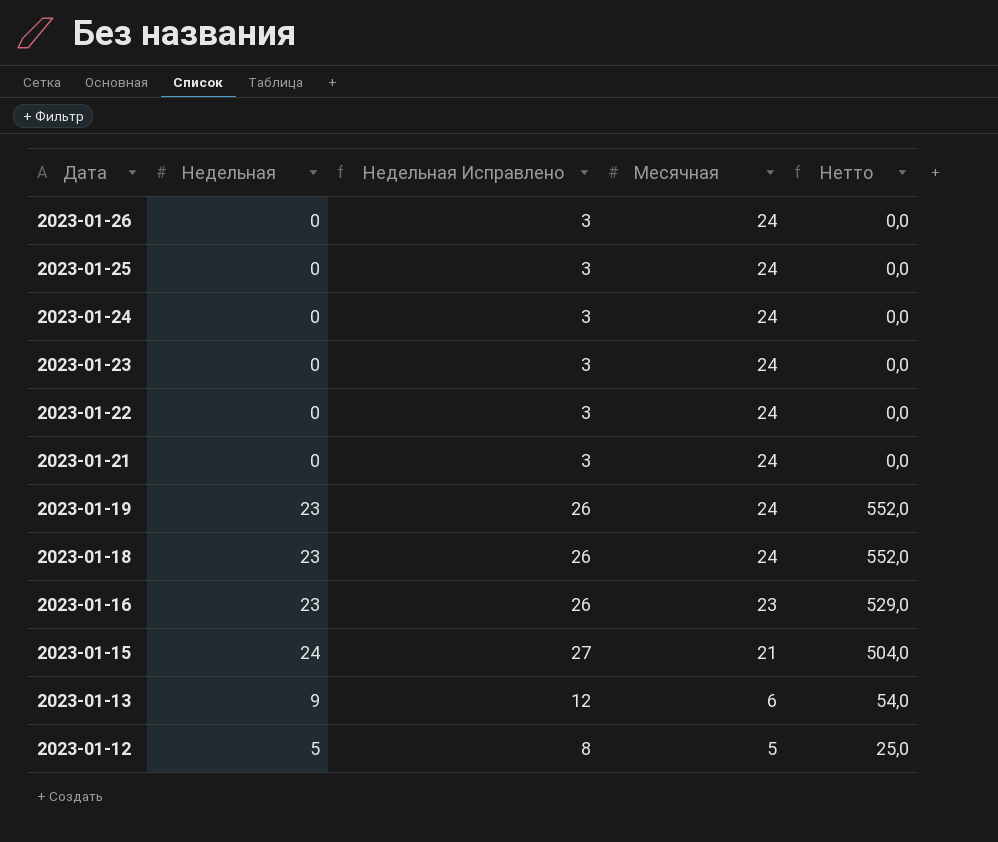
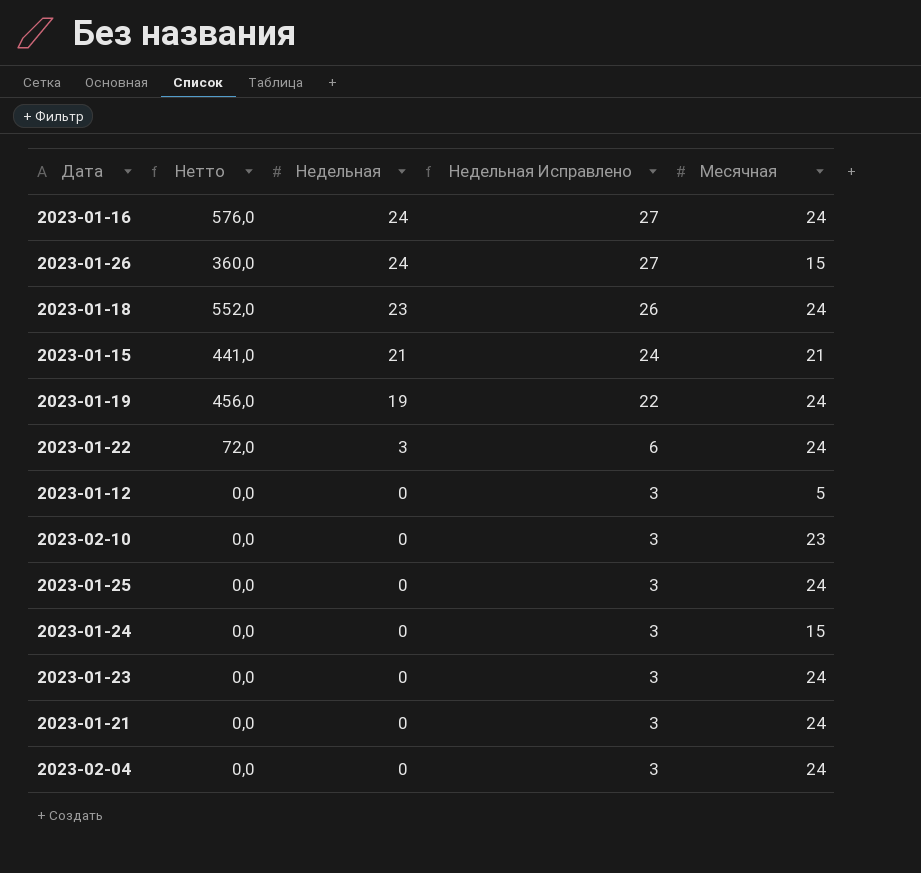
row order: Дата descending -> Недельная descending
column Нетто | position: 5 -> 2
row 2023-01-13: 9 | 12 | 6 | 54,0 -> none
2023-01-16 | Нетто: 529,0 -> 576,0
2023-01-16 | Недельная: 23 -> 24
2023-01-16 | Недельная Исправлено: 26 -> 27
2023-01-16 | Месячная: 23 -> 24
2023-01-26 | Нетто: 0,0 -> 360,0
2023-01-26 | Недельная: 0 -> 24
2023-01-26 | Недельная Исправлено: 3 -> 27
2023-01-26 | Месячная: 24 -> 15
2023-01-15 | Нетто: 504,0 -> 441,0
2023-01-15 | Недельная: 24 -> 21
2023-01-15 | Недельная Исправлено: 27 -> 24
2023-01-19 | Нетто: 552,0 -> 456,0
2023-01-19 | Недельная: 23 -> 19
2023-01-19 | Недельная Исправлено: 26 -> 22
2023-01-22 | Нетто: 0,0 -> 72,0
2023-01-22 | Недельная: 0 -> 3
2023-01-22 | Недельная Исправлено: 3 -> 6
2023-01-12 | Нетто: 25,0 -> 0,0
2023-01-12 | Недельная: 5 -> 0
2023-01-12 | Недельная Исправлено: 8 -> 3
row 2023-02-10: none -> 0,0 | 0 | 3 | 23
2023-01-24 | Месячная: 24 -> 15
row 2023-02-04: none -> 0,0 | 0 | 3 | 24

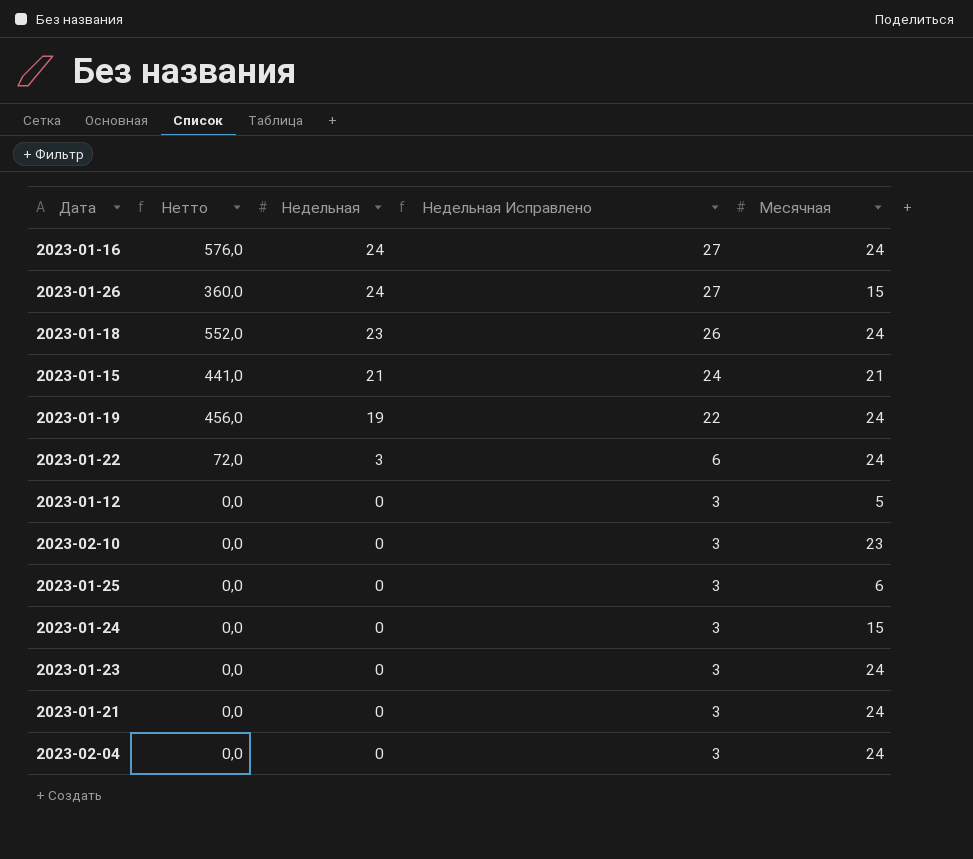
2023-01-25 | Месячная: 24 -> 6

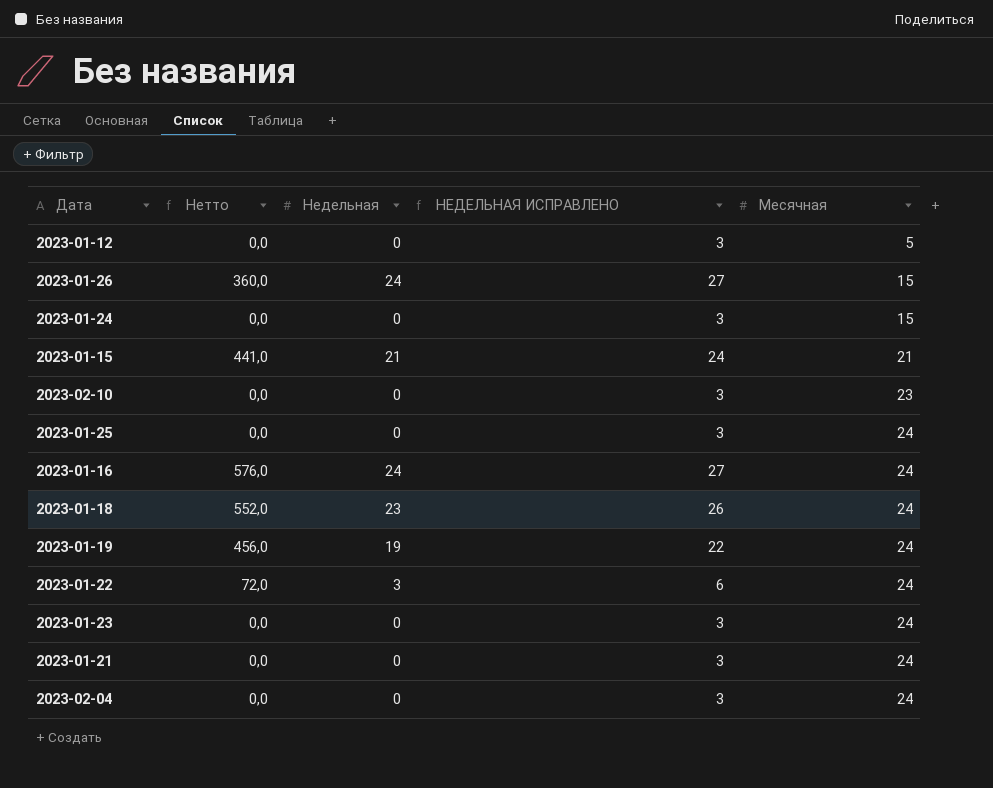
row order: Недельная descending -> Месячная ascending
column name: Недельная Исправлено -> НЕДЕЛЬНАЯ ИСПРАВЛЕНО
2023-01-25 | Месячная: 6 -> 24

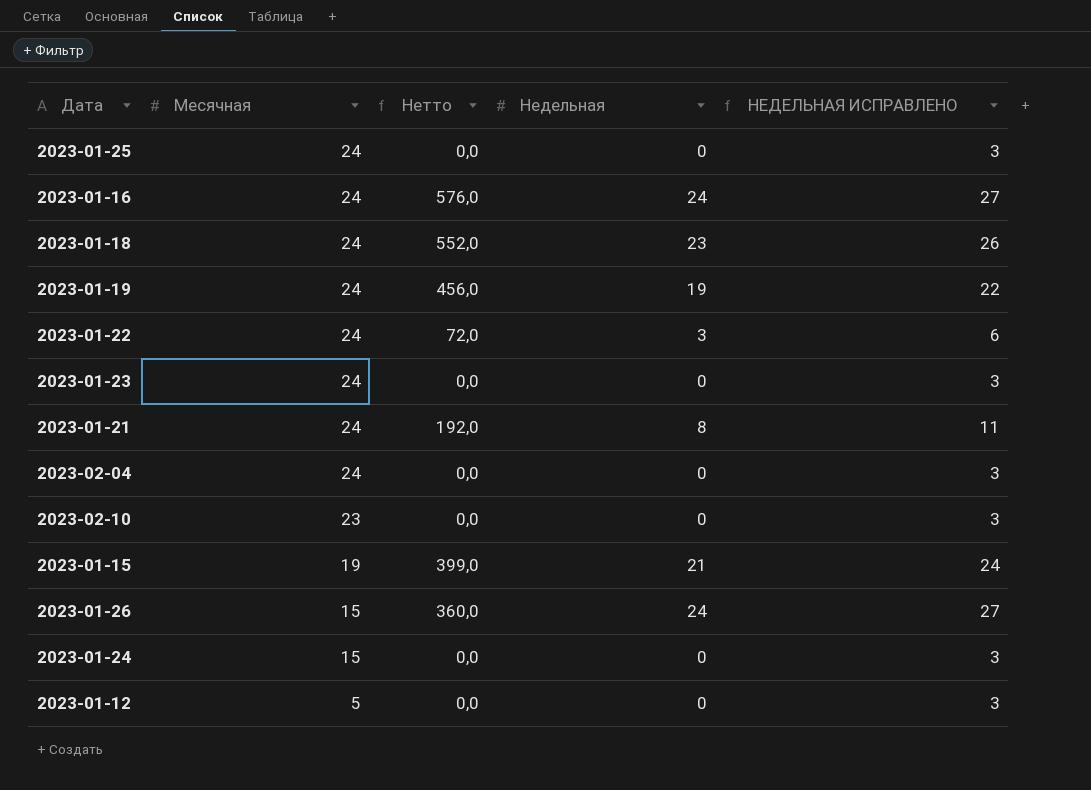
row order: Месячная ascending -> Месячная descending
column Месячная | position: 5 -> 2
2023-01-21 | Нетто: 0,0 -> 192,0
2023-01-21 | Недельная: 0 -> 8
2023-01-21 | НЕДЕЛЬНАЯ ИСПРАВЛЕНО: 3 -> 11
2023-01-15 | Месячная: 21 -> 19
2023-01-15 | Нетто: 441,0 -> 399,0

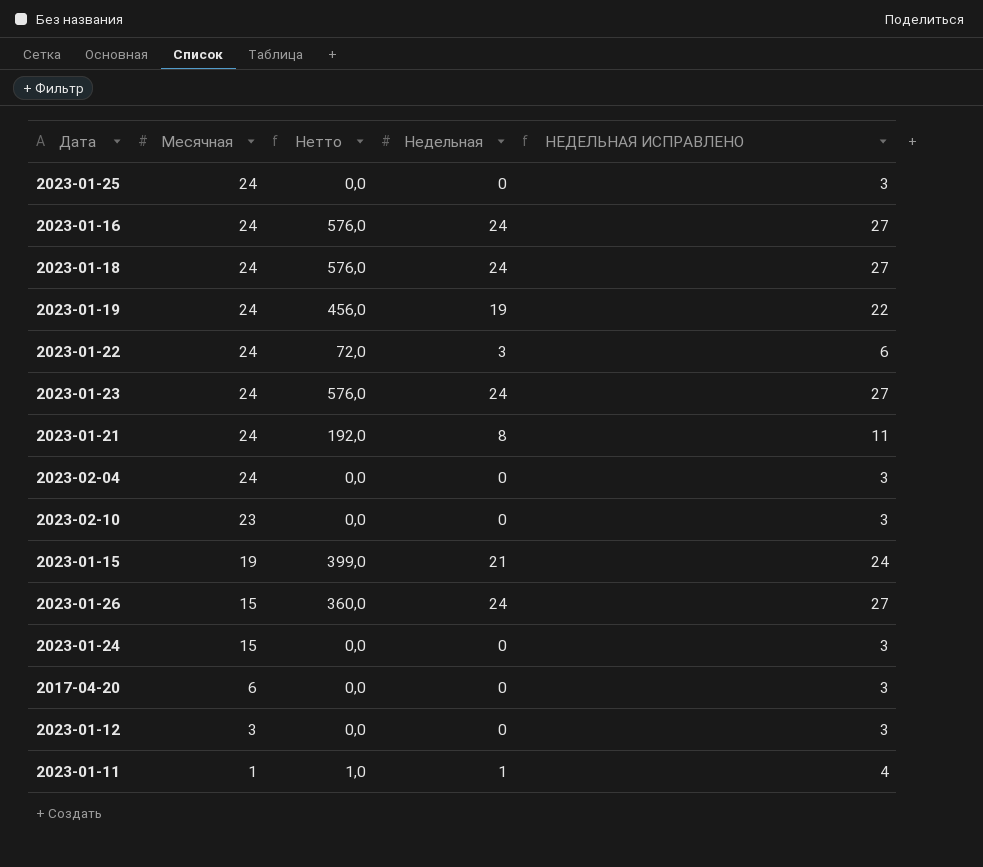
2023-01-18 | Нетто: 552,0 -> 576,0
2023-01-18 | Недельная: 23 -> 24
2023-01-18 | НЕДЕЛЬНАЯ ИСПРАВЛЕНО: 26 -> 27
2023-01-23 | Нетто: 0,0 -> 576,0
2023-01-23 | Недельная: 0 -> 24
2023-01-23 | НЕДЕЛЬНАЯ ИСПРАВЛЕНО: 3 -> 27
row 2017-04-20: none -> 6 | 0,0 | 0 | 3
2023-01-12 | Месячная: 5 -> 3
row 2023-01-11: none -> 1 | 1,0 | 1 | 4

